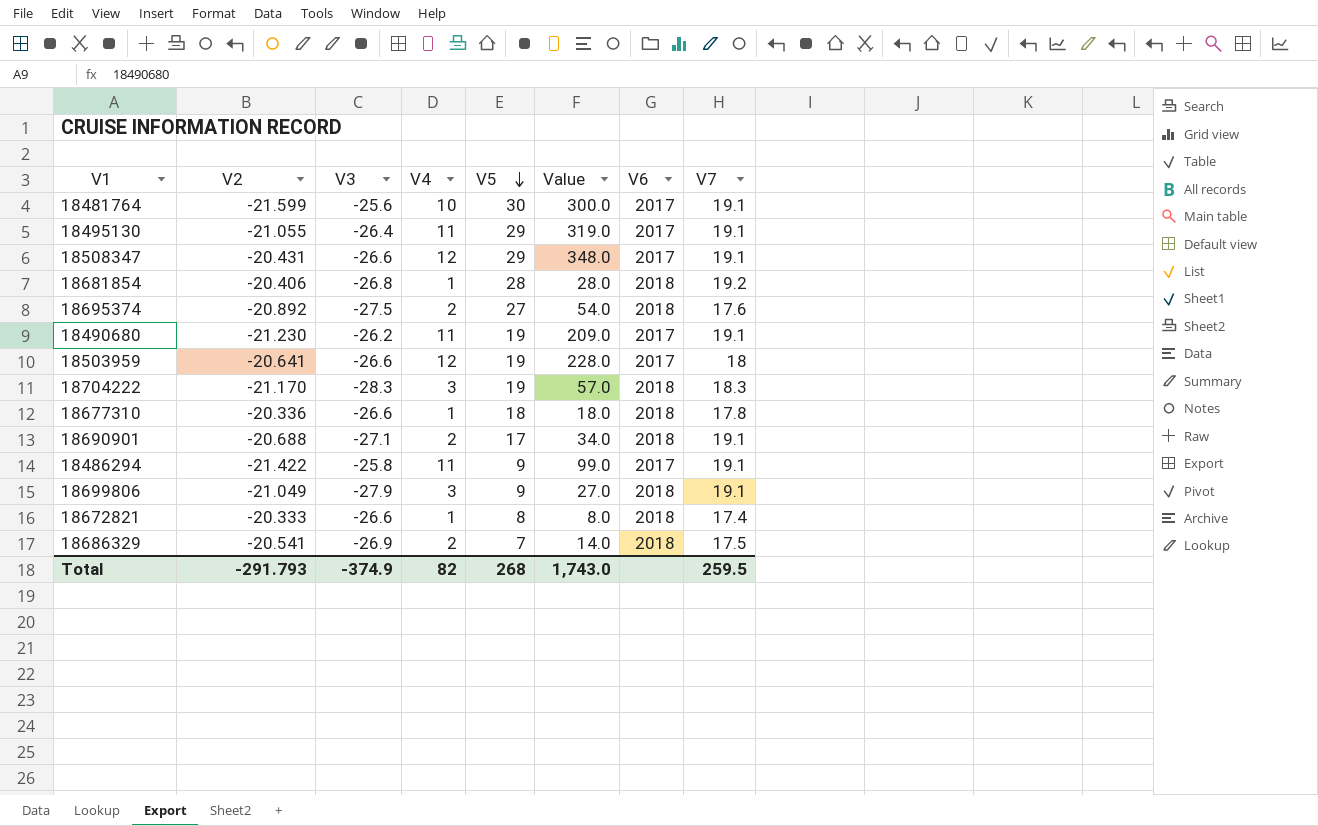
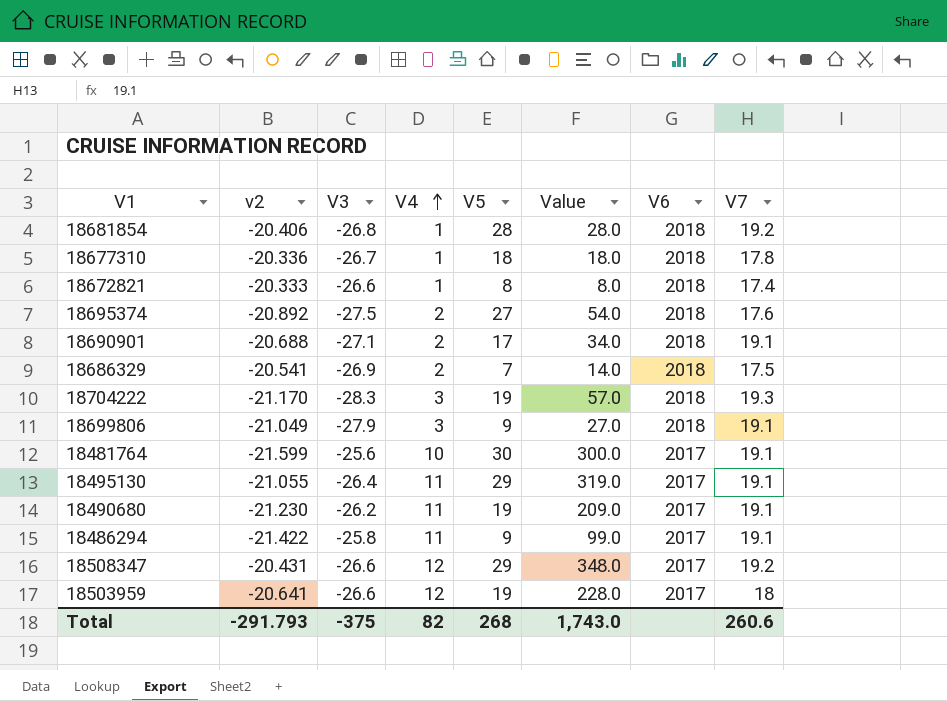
row order: V5 descending -> V4 ascending
column name: V2 -> v2
18677310 | V3: -26.6 -> -26.7
18704222 | V7: 18.3 -> 19.3
18508347 | V7: 19.1 -> 19.2
Total | V3: -374.9 -> -375
Total | V7: 259.5 -> 260.6

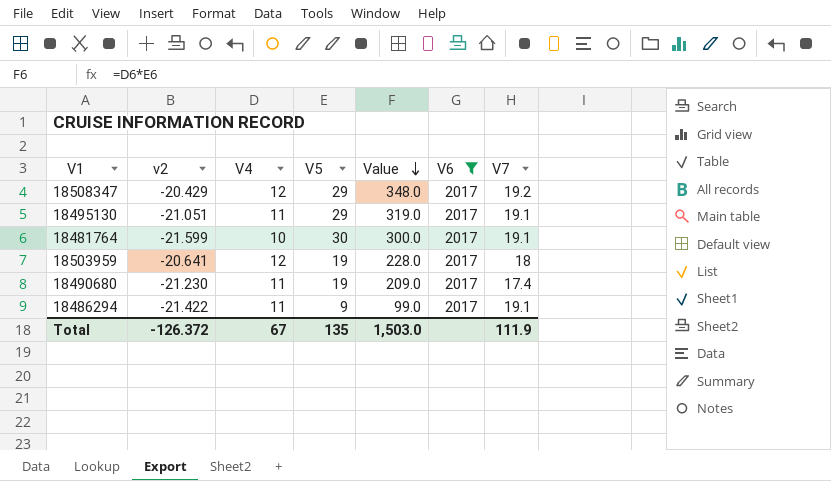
filter: none -> V6 = 2017
row order: V4 ascending -> Value descending
column V3 | position: 3 -> none
18508347 | v2: -20.431 -> -20.429
18495130 | v2: -21.055 -> -21.051
18490680 | V7: 19.1 -> 17.4
Total | v2: -291.793 -> -126.372
Total | V4: 82 -> 67
Total | V5: 268 -> 135
Total | Value: 1,743.0 -> 1,503.0
Total | V7: 260.6 -> 111.9

